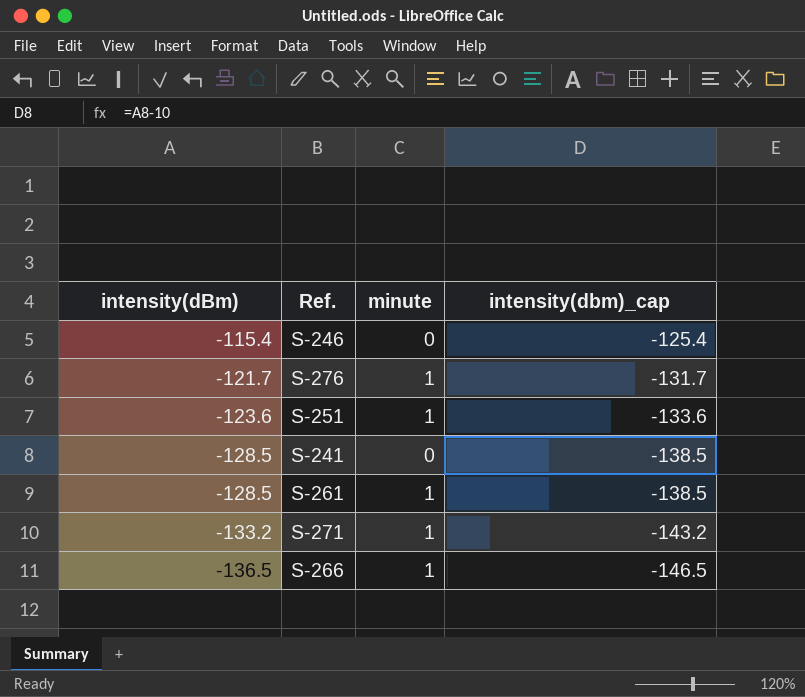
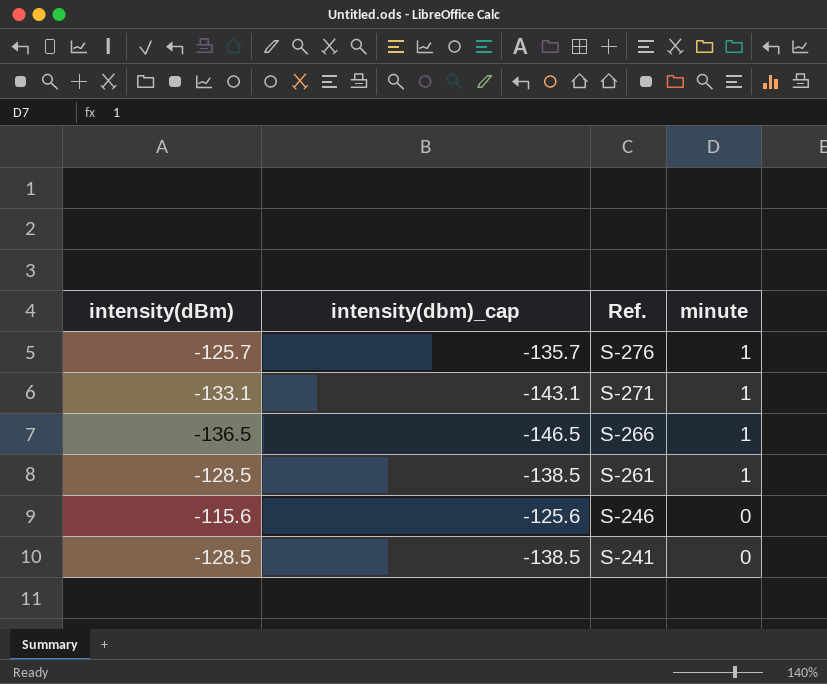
row order: intensity(dBm) descending -> Ref. descending
column intensity(dbm)_cap | position: 4 -> 2
row S-251: -123.6 | 1 | -133.6 -> none
S-276 | intensity(dBm): -121.7 -> -125.7
S-276 | intensity(dbm)_cap: -131.7 -> -135.7
S-271 | intensity(dBm): -133.2 -> -133.1
S-271 | intensity(dbm)_cap: -143.2 -> -143.1
S-246 | intensity(dBm): -115.4 -> -115.6
S-246 | intensity(dbm)_cap: -125.4 -> -125.6

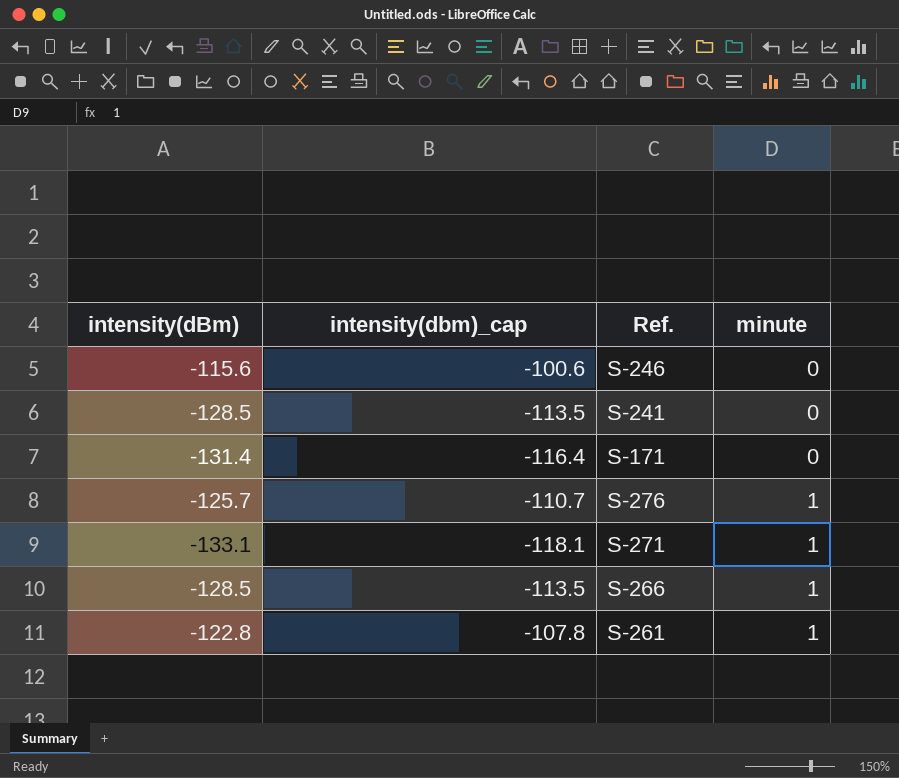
row order: Ref. descending -> minute ascending
column intensity(dbm)_cap | formula: [intensity(dBm)] - 10 -> [intensity(dBm)] + 15
row S-171: none -> -131.4 | -116.4 | 0
S-266 | intensity(dBm): -136.5 -> -128.5
S-261 | intensity(dBm): -128.5 -> -122.8

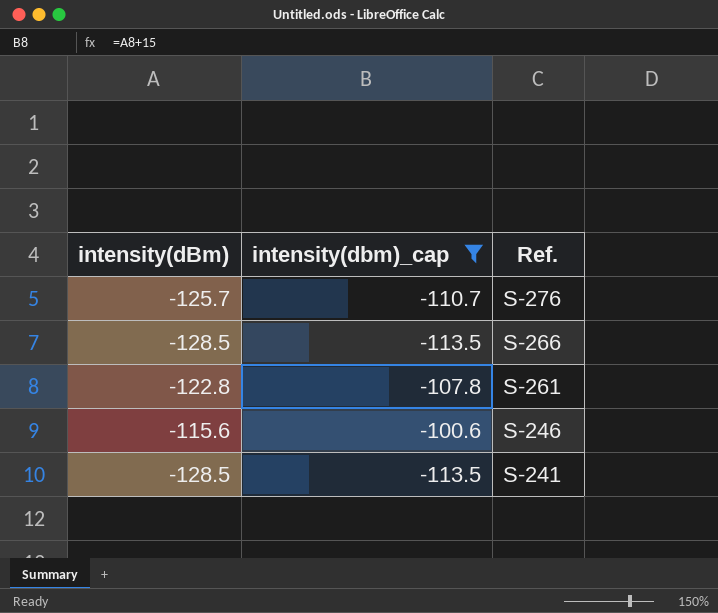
filter: none -> intensity(dbm)_cap >= -113.5
row order: minute ascending -> Ref. descending
column minute | position: 4 -> none

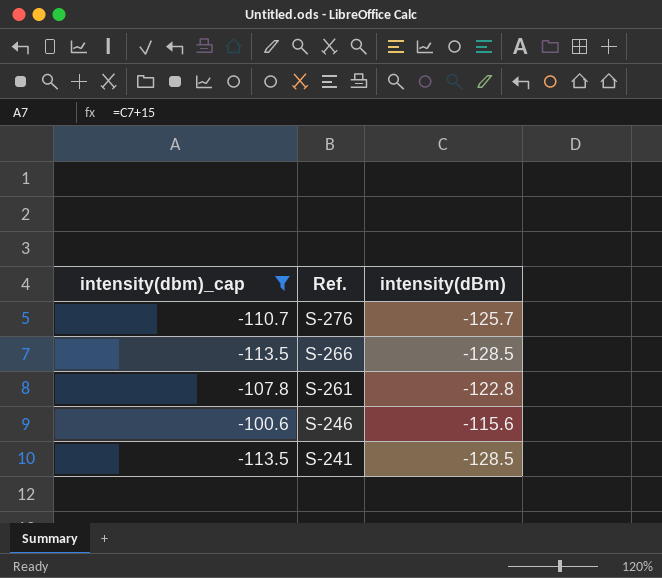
column intensity(dBm) | position: 1 -> 3

